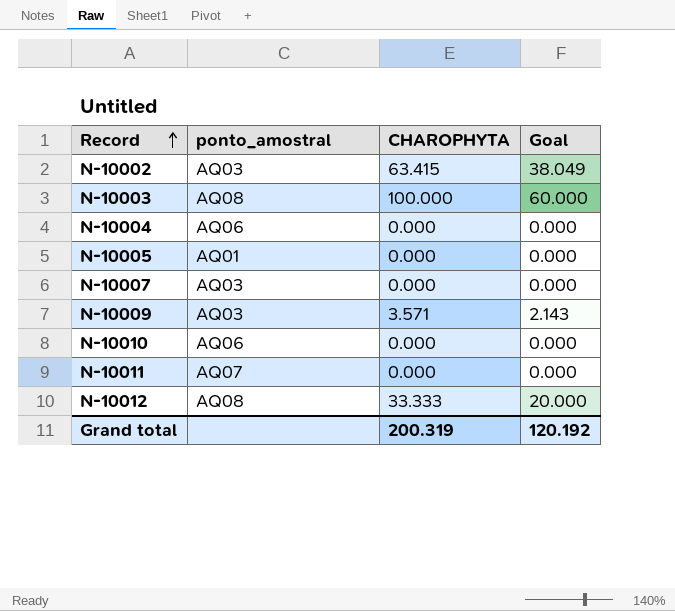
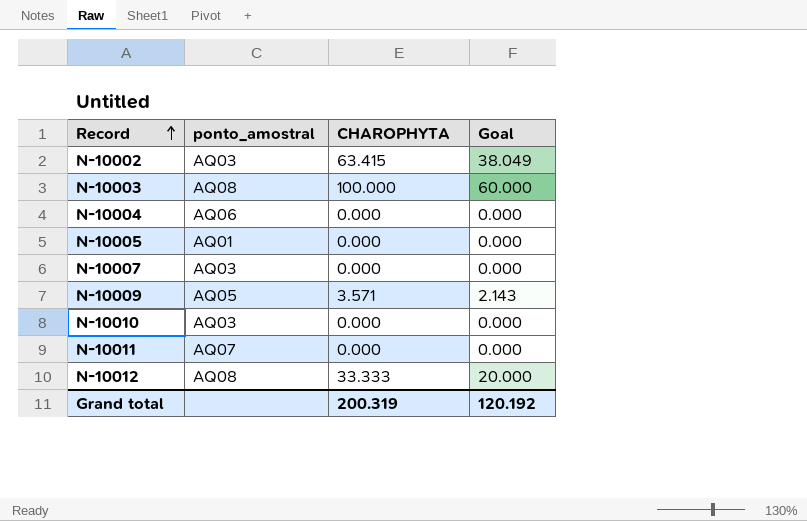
N-10009 | ponto_amostral: AQ03 -> AQ05
N-10010 | ponto_amostral: AQ06 -> AQ03

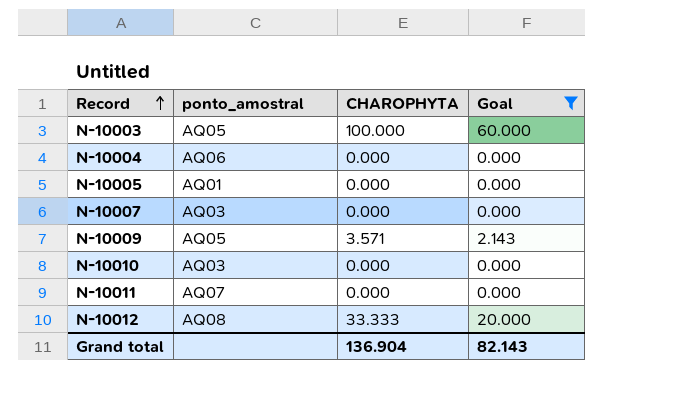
filter: none -> Goal != 38.049
N-10003 | ponto_amostral: AQ08 -> AQ05
Grand total | CHAROPHYTA: 200.319 -> 136.904
Grand total | Goal: 120.192 -> 82.143

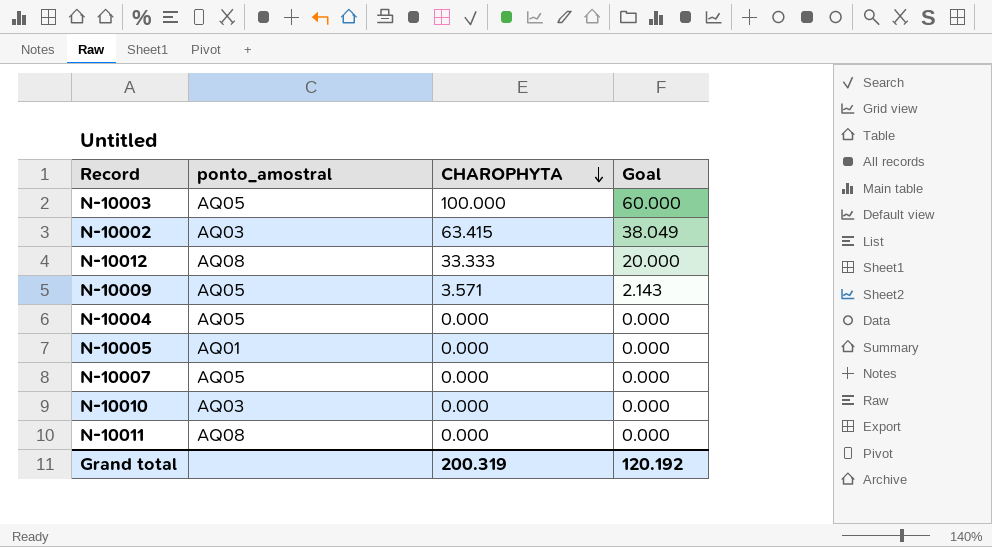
filter: Goal != 38.049 -> none
row order: Record ascending -> CHAROPHYTA descending
N-10004 | ponto_amostral: AQ06 -> AQ05
N-10007 | ponto_amostral: AQ03 -> AQ05
N-10011 | ponto_amostral: AQ07 -> AQ08
Grand total | CHAROPHYTA: 136.904 -> 200.319
Grand total | Goal: 82.143 -> 120.192

